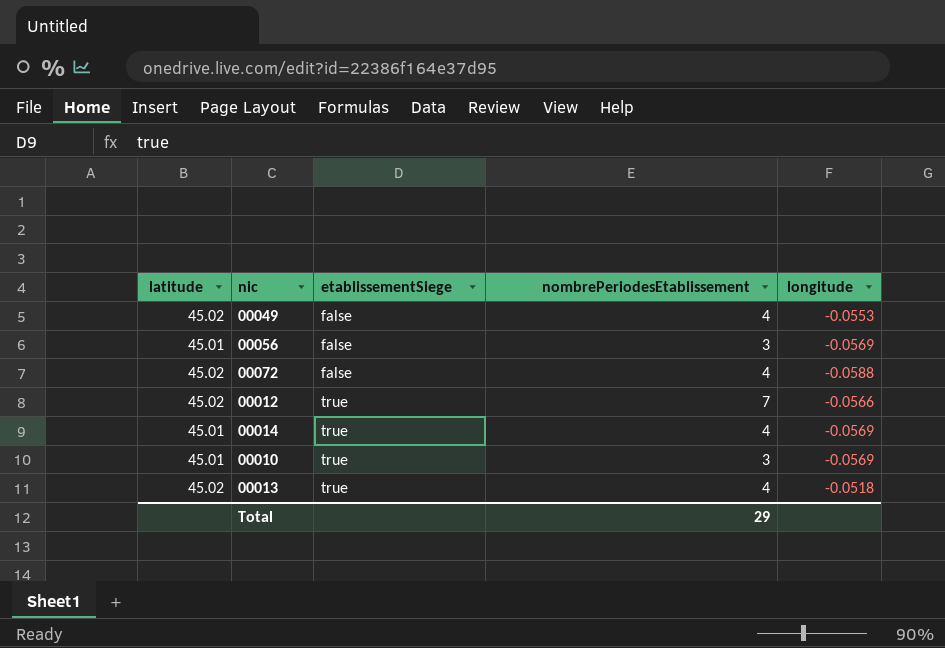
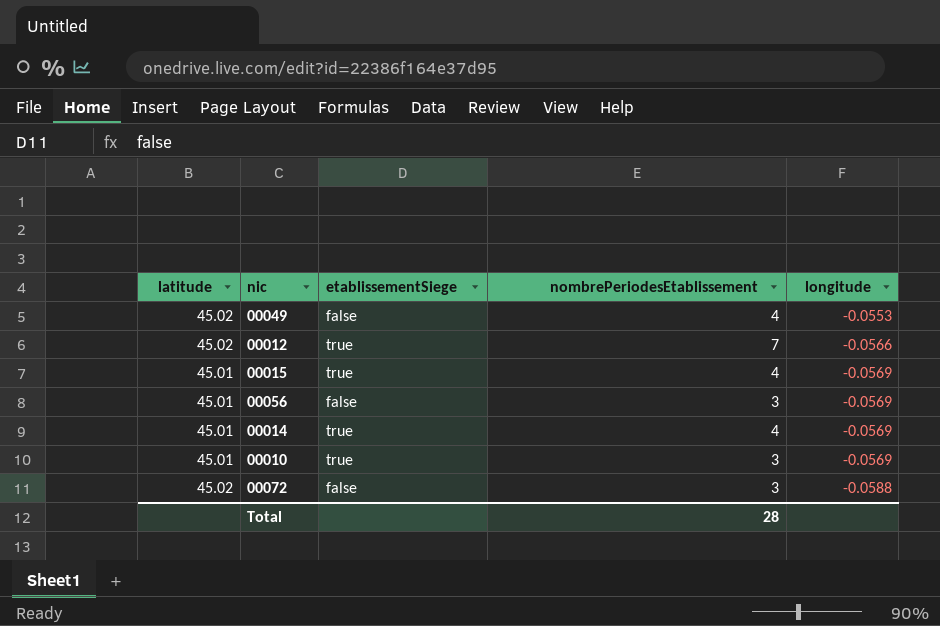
row order: etablissementSiege ascending -> longitude descending
row 00013: 45.02 | true | 4 | -0.0518 -> none
row 00015: none -> 45.01 | true | 4 | -0.0569
00072 | nombrePeriodesEtablissement: 4 -> 3
Total | nombrePeriodesEtablissement: 29 -> 28

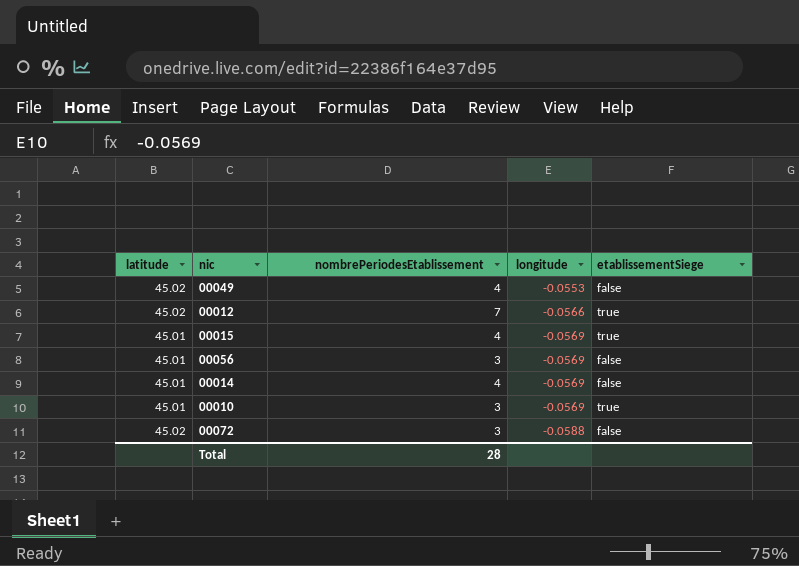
column etablissementSiege | position: 3 -> 5
00014 | etablissementSiege: true -> false

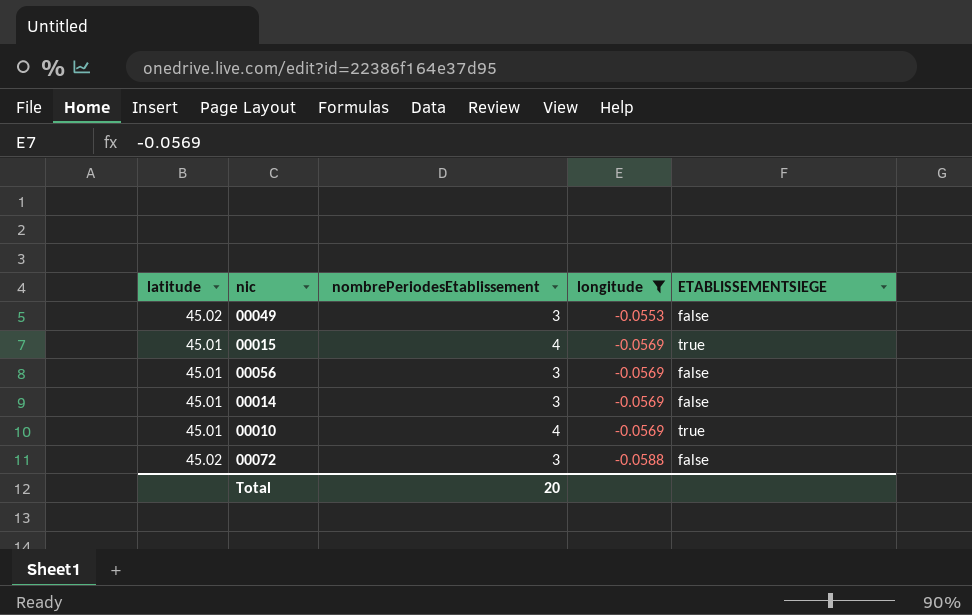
filter: none -> longitude != -0.0566
column name: etablissementSiege -> ETABLISSEMENTSIEGE
00049 | nombrePeriodesEtablissement: 4 -> 3
00014 | nombrePeriodesEtablissement: 4 -> 3
00010 | nombrePeriodesEtablissement: 3 -> 4
Total | nombrePeriodesEtablissement: 28 -> 20

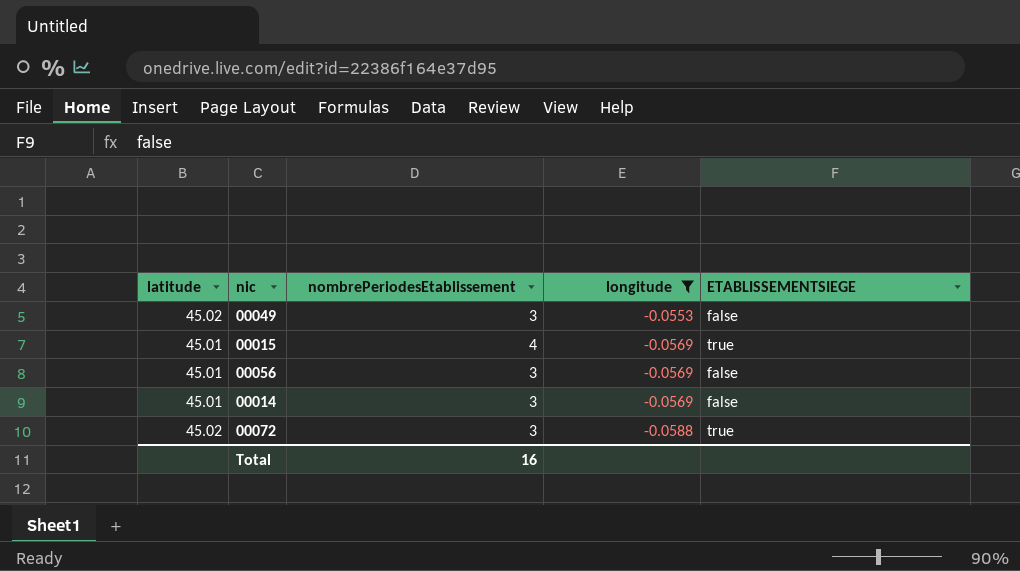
row 00010: 45.01 | 4 | -0.0569 | true -> none
00072 | ETABLISSEMENTSIEGE: false -> true
Total | nombrePeriodesEtablissement: 20 -> 16

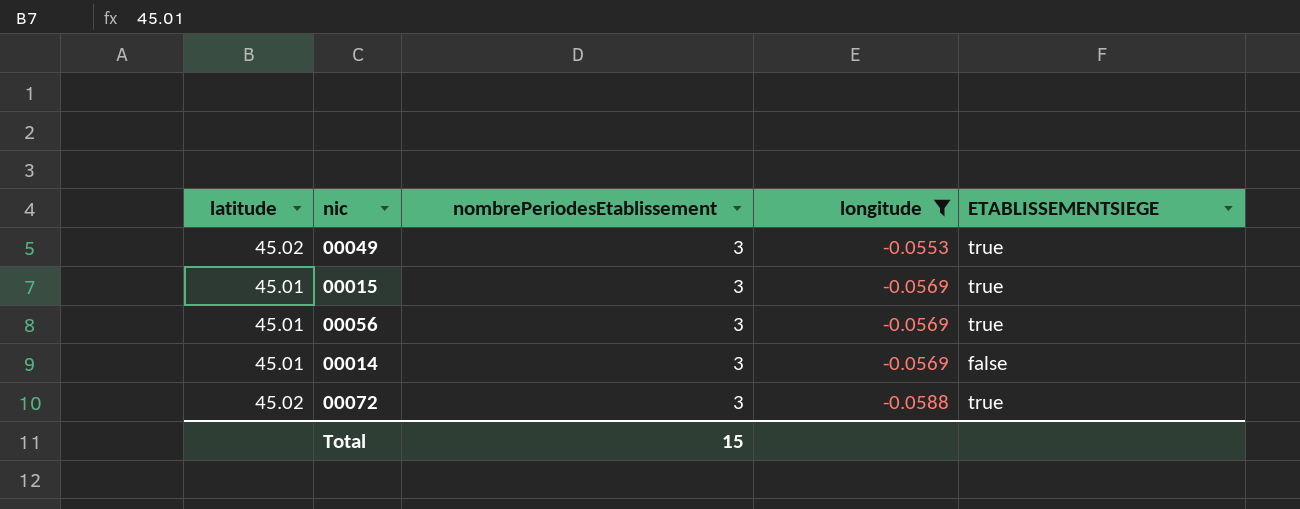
00049 | ETABLISSEMENTSIEGE: false -> true
00015 | nombrePeriodesEtablissement: 4 -> 3
00056 | ETABLISSEMENTSIEGE: false -> true
Total | nombrePeriodesEtablissement: 16 -> 15

